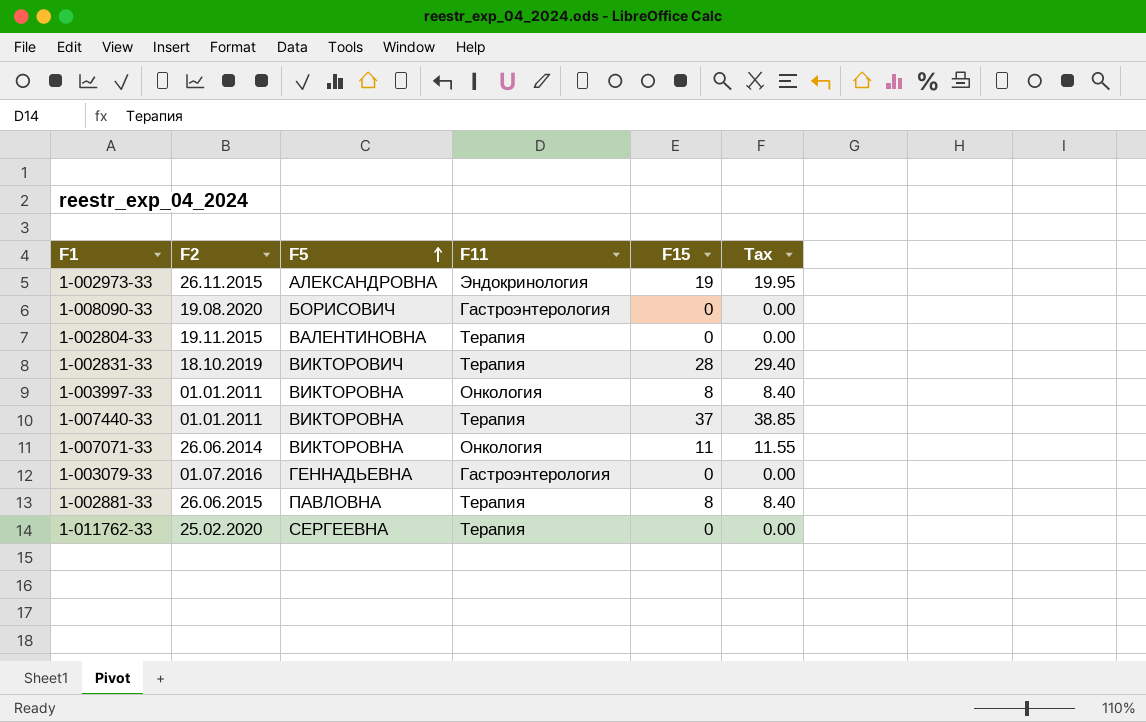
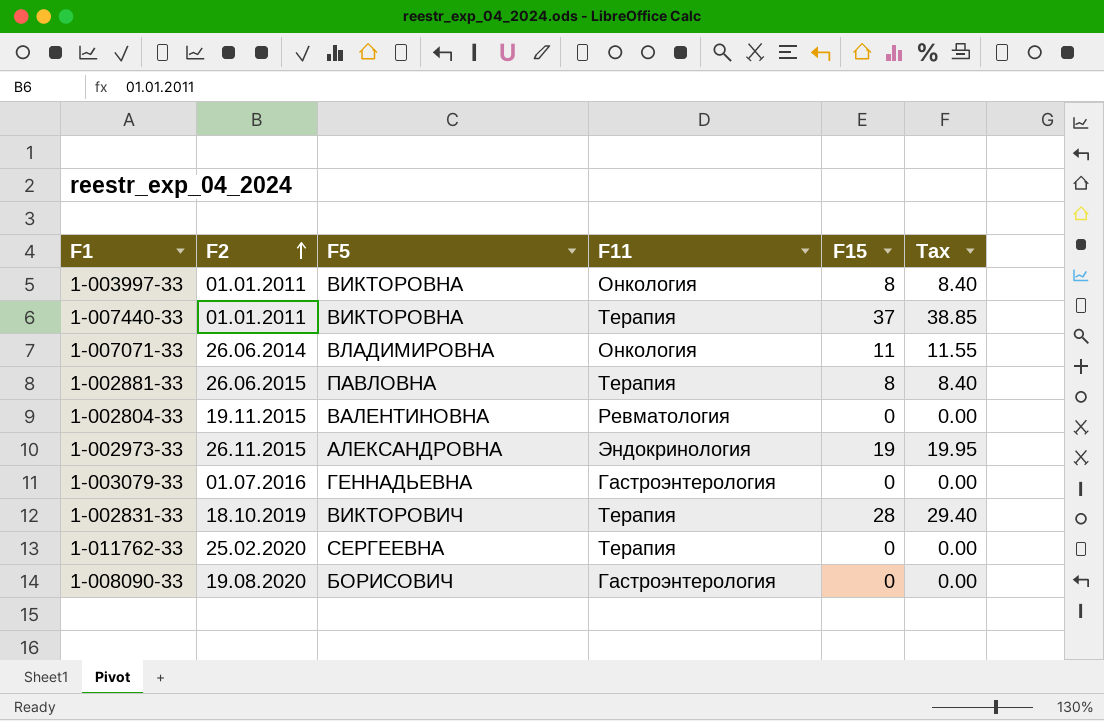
row order: F5 ascending -> F2 ascending
1-007071-33 | F5: ВИКТОРОВНА -> ВЛАДИМИРОВНА
1-002804-33 | F11: Терапия -> Ревматология

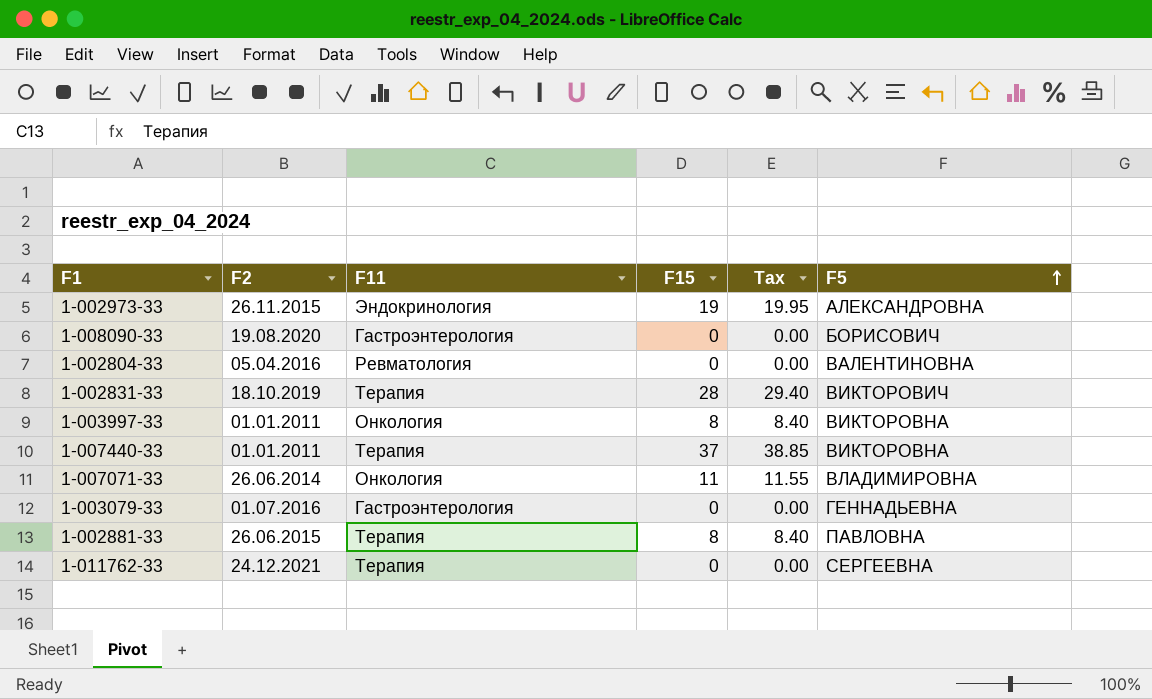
row order: F2 ascending -> F5 ascending
column F5 | position: 3 -> 6
1-002804-33 | F2: 19.11.2015 -> 05.04.2016
1-011762-33 | F2: 25.02.2020 -> 24.12.2021

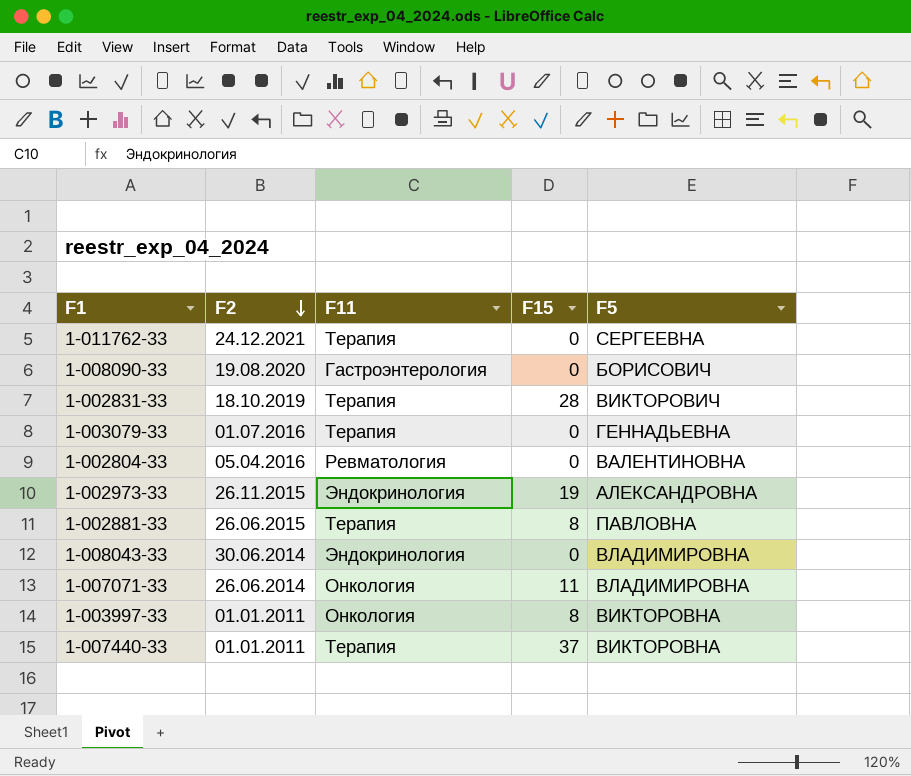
row order: F5 ascending -> F2 descending
column Tax | formula: [F15] * 1.05 -> none
1-003079-33 | F11: Гастроэнтерология -> Терапия
row 1-008043-33: none -> 30.06.2014 | Эндокринология | 0 | ВЛАДИМИРОВНА

